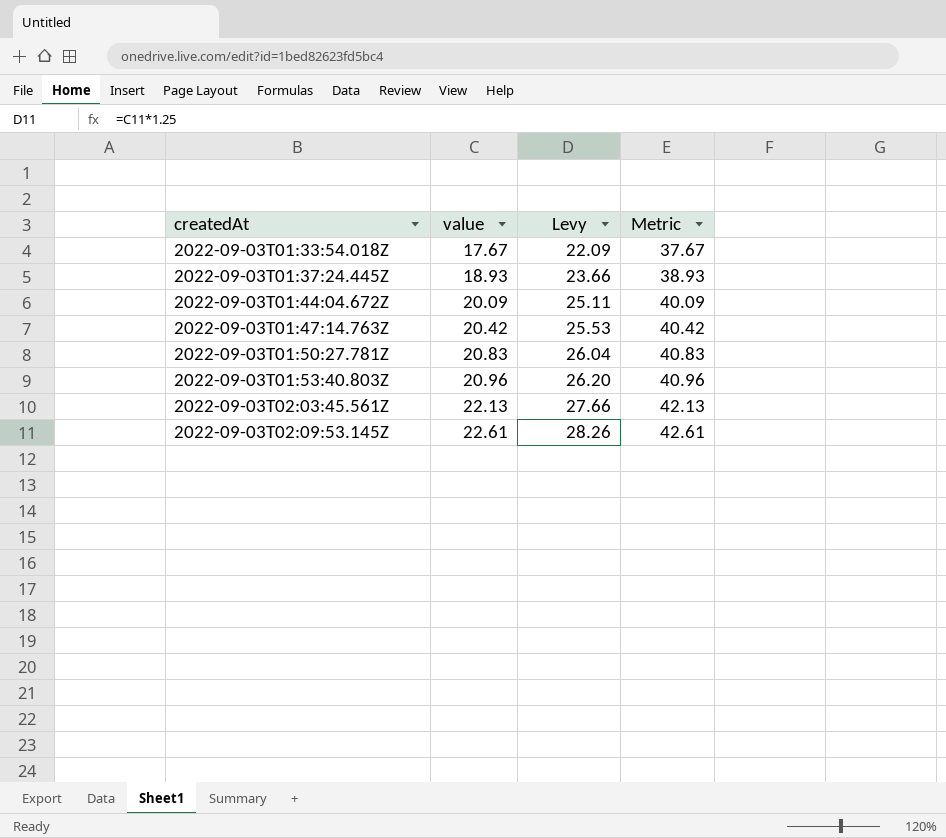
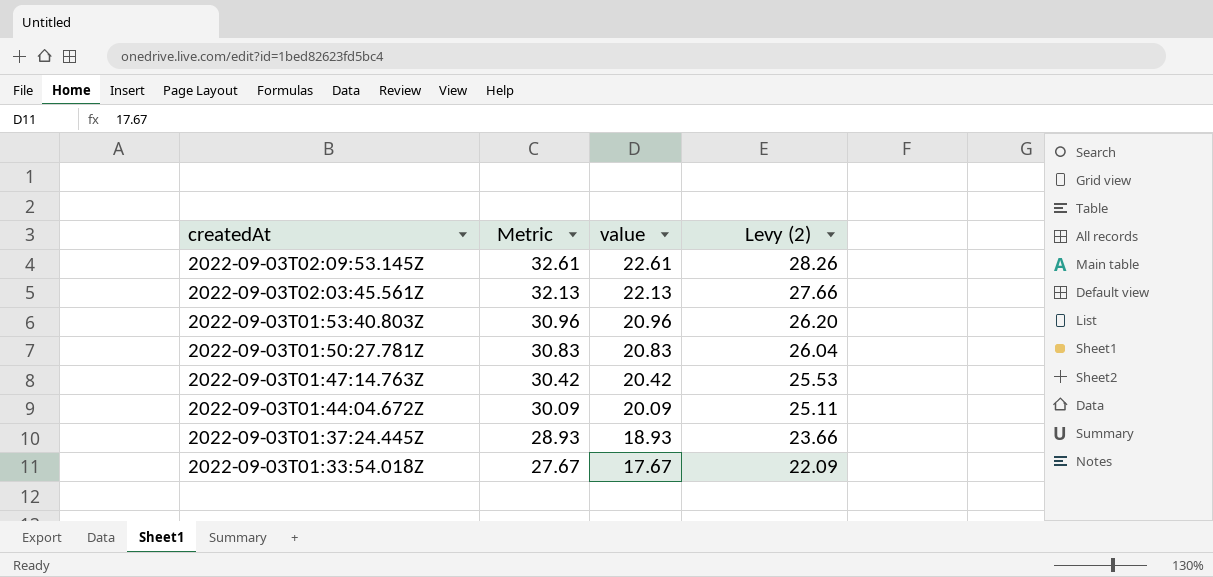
row order: createdAt ascending -> createdAt descending
column Metric | formula: [value] + 20 -> [value] + 10
column Metric | position: 4 -> 2
column name: Levy -> Levy (2)

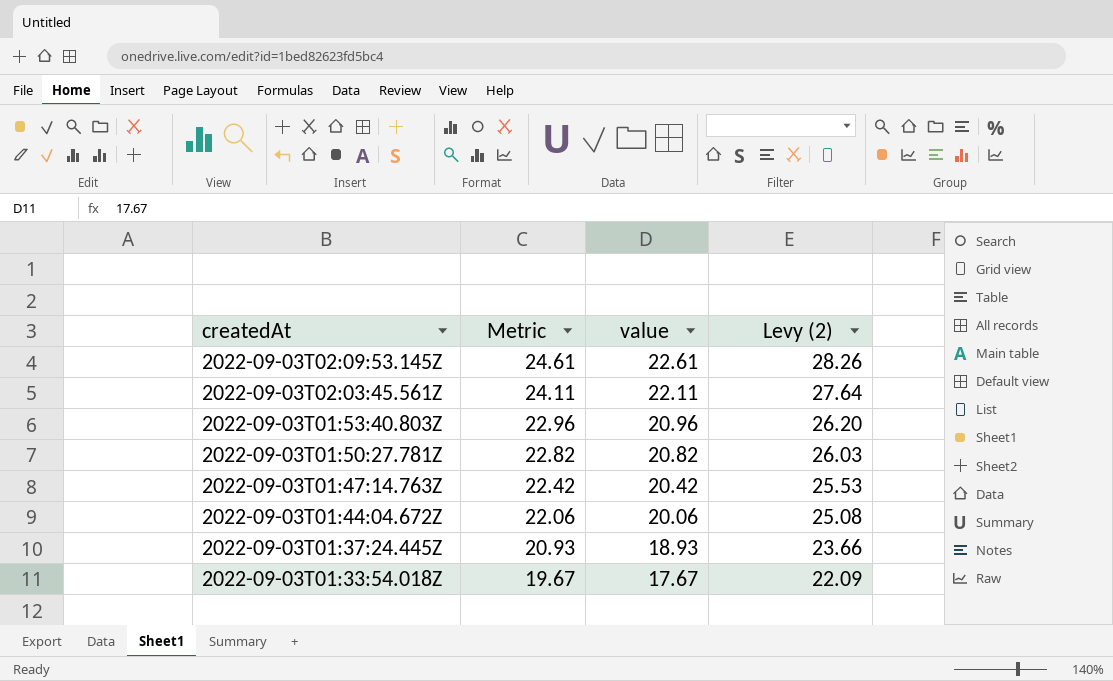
column Metric | formula: [value] + 10 -> [value] + 2
2022-09-03T02:03:45.561Z | value: 22.13 -> 22.11
2022-09-03T02:03:45.561Z | Levy (2): 27.66 -> 27.64
2022-09-03T01:50:27.781Z | value: 20.83 -> 20.82
2022-09-03T01:50:27.781Z | Levy (2): 26.04 -> 26.03
2022-09-03T01:44:04.672Z | value: 20.09 -> 20.06
2022-09-03T01:44:04.672Z | Levy (2): 25.11 -> 25.08

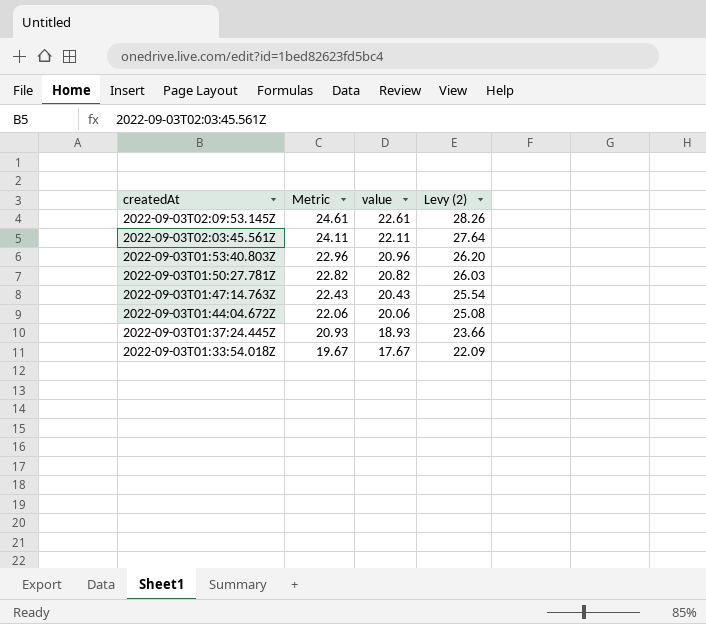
2022-09-03T01:47:14.763Z | Metric: 22.42 -> 22.43
2022-09-03T01:47:14.763Z | value: 20.42 -> 20.43
2022-09-03T01:47:14.763Z | Levy (2): 25.53 -> 25.54

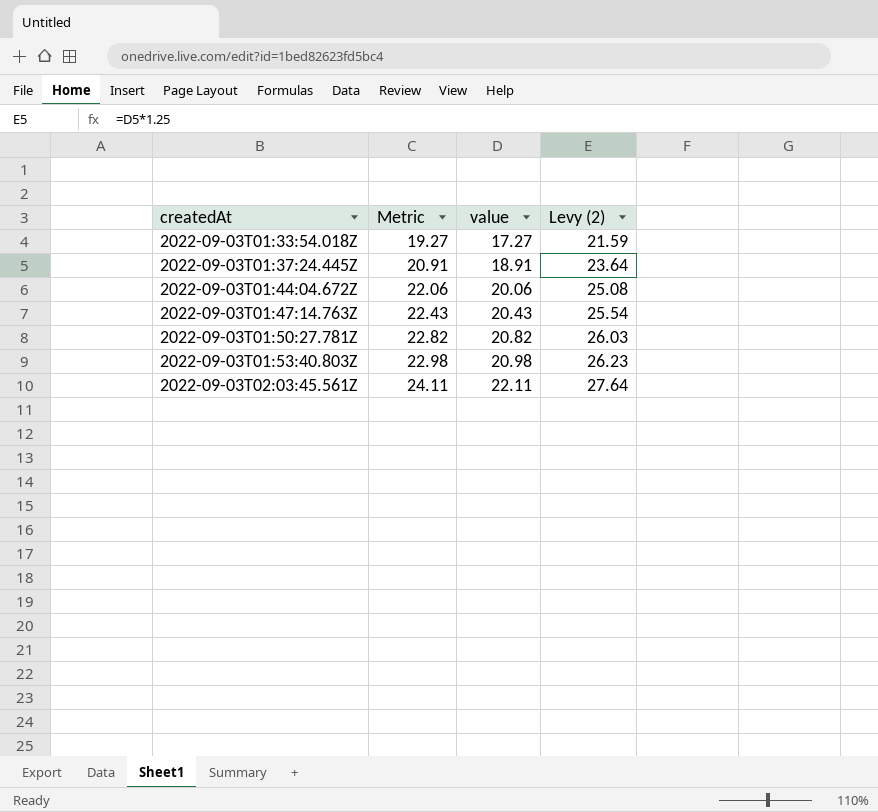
row order: createdAt descending -> createdAt ascending
row 2022-09-03T02:09:53.145Z: 24.61 | 22.61 | 28.26 -> none
2022-09-03T01:33:54.018Z | Metric: 19.67 -> 19.27
2022-09-03T01:33:54.018Z | value: 17.67 -> 17.27
2022-09-03T01:33:54.018Z | Levy (2): 22.09 -> 21.59
2022-09-03T01:37:24.445Z | Metric: 20.93 -> 20.91
2022-09-03T01:37:24.445Z | value: 18.93 -> 18.91
2022-09-03T01:37:24.445Z | Levy (2): 23.66 -> 23.64
2022-09-03T01:53:40.803Z | Metric: 22.96 -> 22.98
2022-09-03T01:53:40.803Z | value: 20.96 -> 20.98
2022-09-03T01:53:40.803Z | Levy (2): 26.20 -> 26.23

